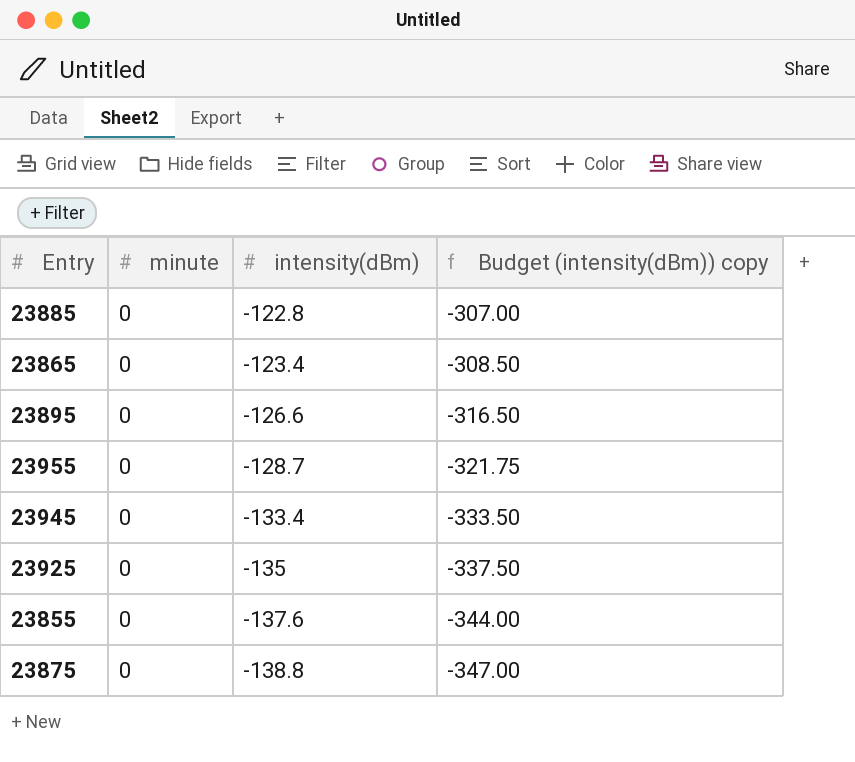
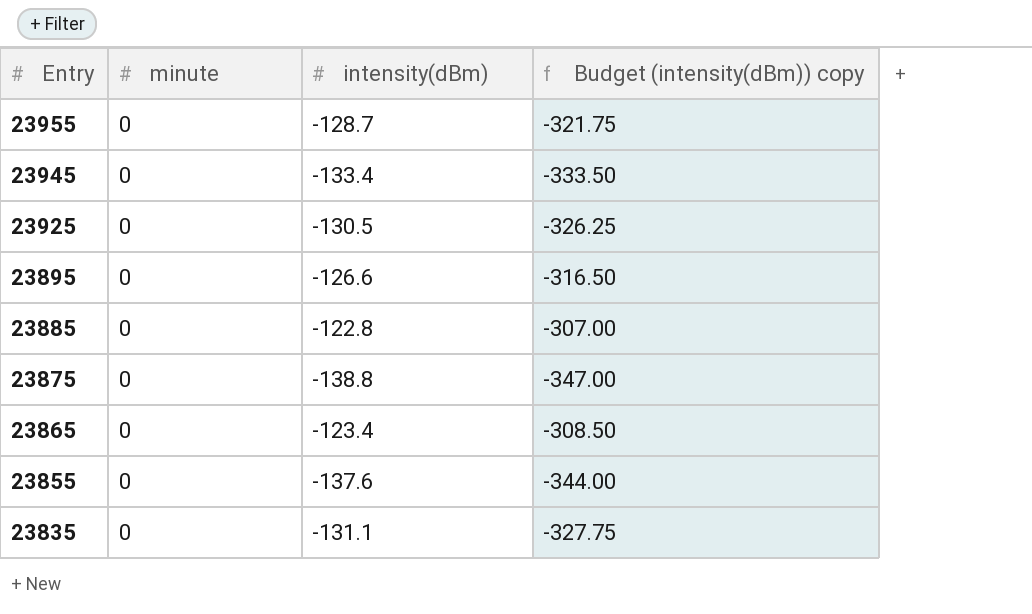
row order: intensity(dBm) descending -> Entry descending
23925 | intensity(dBm): -135 -> -130.5
23925 | Budget (intensity(dBm)) copy: -337.50 -> -326.25
row 23835: none -> 0 | -131.1 | -327.75

